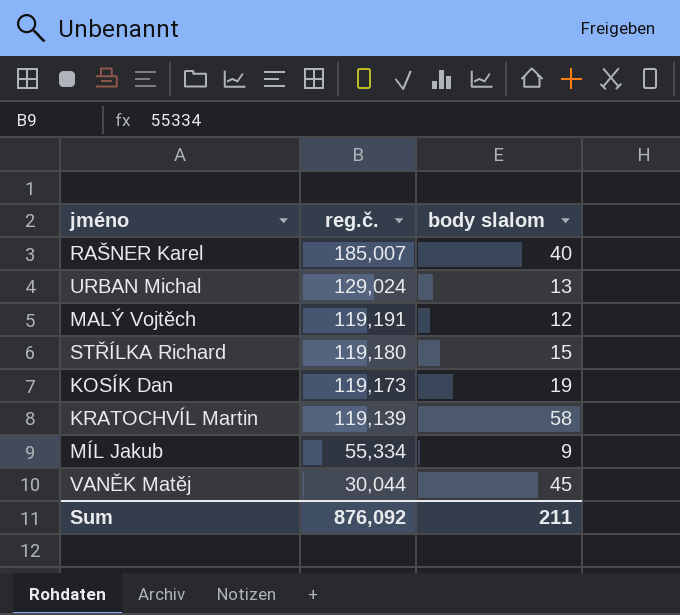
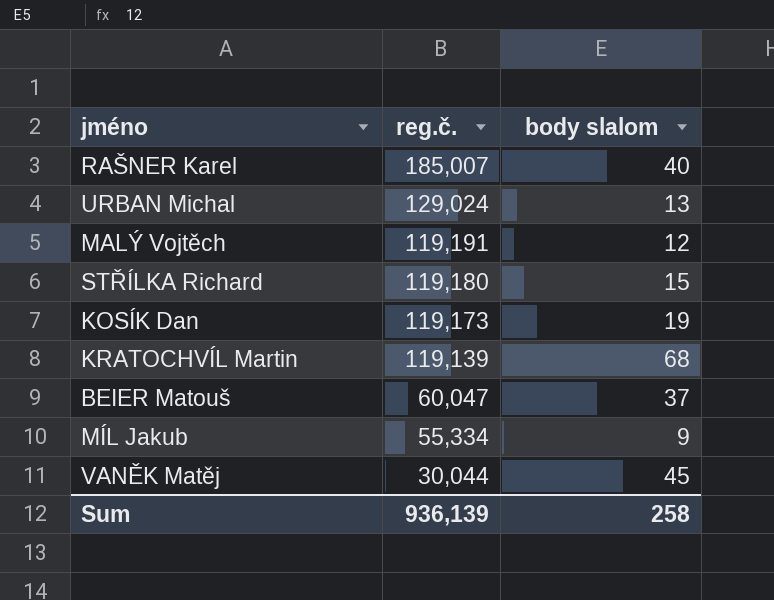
KRATOCHVÍL Martin | body slalom: 58 -> 68
row BEIER Matouš: none -> 60,047 | 37
Sum | reg.č.: 876,092 -> 936,139
Sum | body slalom: 211 -> 258

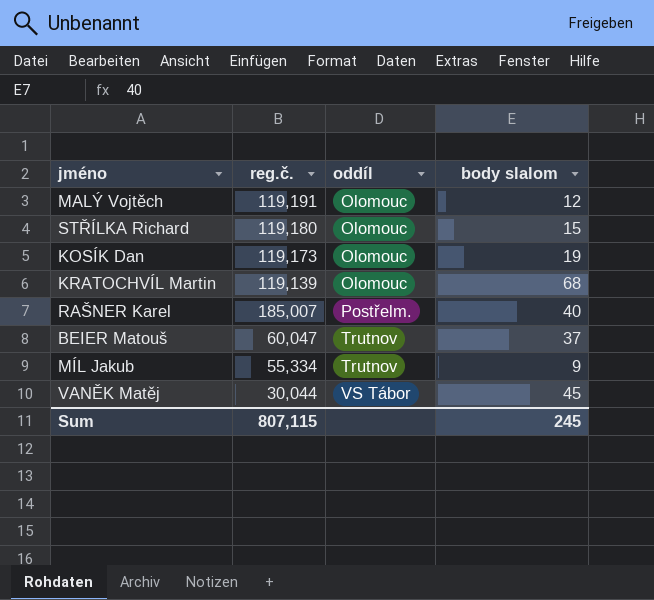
row order: reg.č. descending -> oddíl ascending
column oddíl | position: none -> 3
row URBAN Michal: 129,024 | 13 -> none
Sum | reg.č.: 936,139 -> 807,115
Sum | body slalom: 258 -> 245

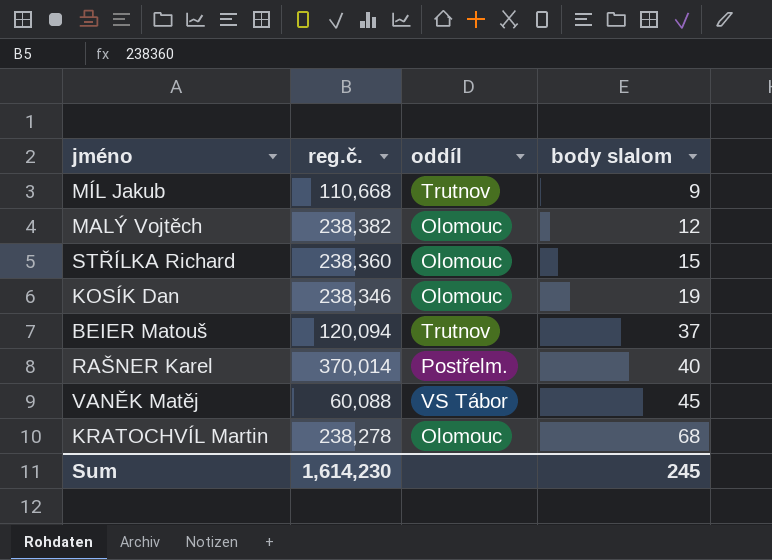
row order: oddíl ascending -> body slalom ascending
MÍL Jakub | reg.č.: 55,334 -> 110,668
MALÝ Vojtěch | reg.č.: 119,191 -> 238,382
STŘÍLKA Richard | reg.č.: 119,180 -> 238,360
KOSÍK Dan | reg.č.: 119,173 -> 238,346
BEIER Matouš | reg.č.: 60,047 -> 120,094
RAŠNER Karel | reg.č.: 185,007 -> 370,014
VANĚK Matěj | reg.č.: 30,044 -> 60,088
KRATOCHVÍL Martin | reg.č.: 119,139 -> 238,278
Sum | reg.č.: 807,115 -> 1,614,230

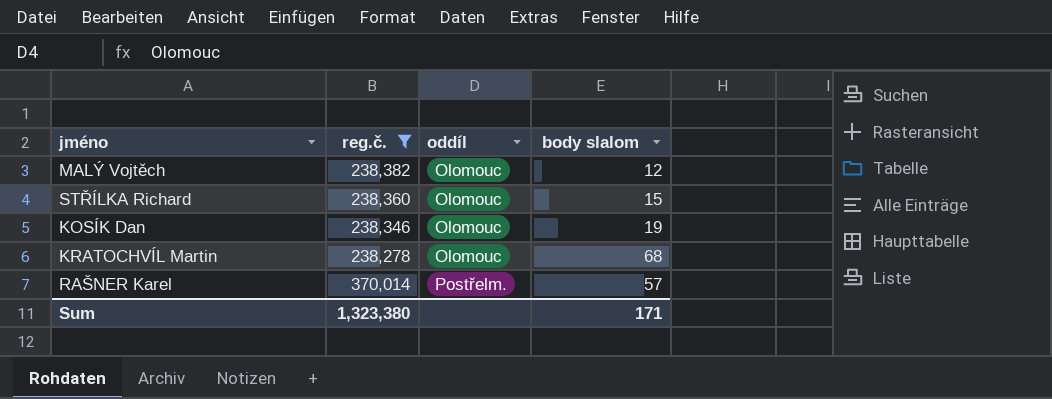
filter: none -> reg.č. >= 238,278
row order: body slalom ascending -> oddíl ascending
RAŠNER Karel | body slalom: 40 -> 57
Sum | reg.č.: 1,614,230 -> 1,323,380
Sum | body slalom: 245 -> 171

